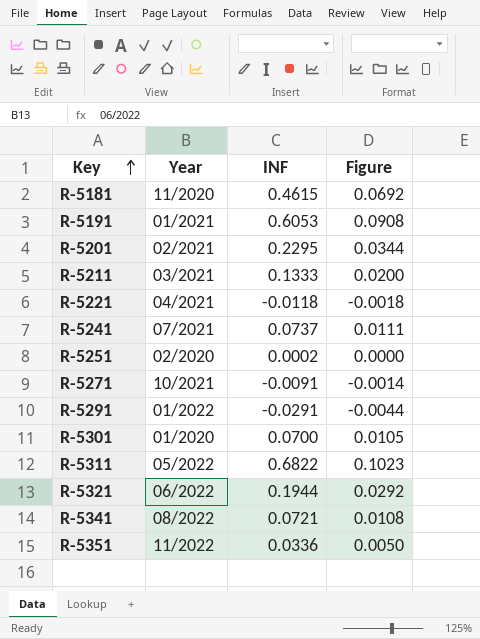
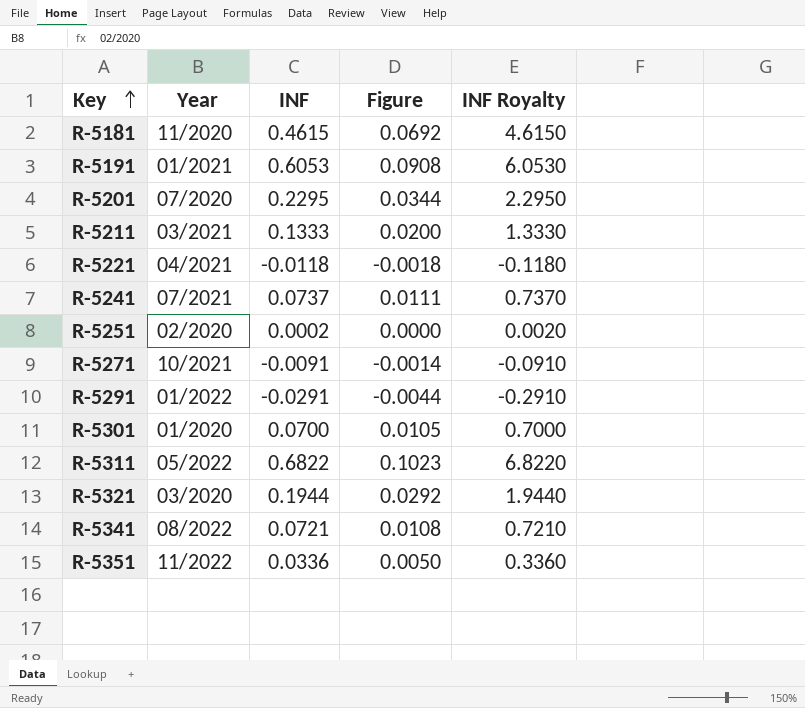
column INF Royalty | formula: none -> [INF] * 10
R-5201 | Year: 02/2021 -> 07/2020
R-5321 | Year: 06/2022 -> 03/2020

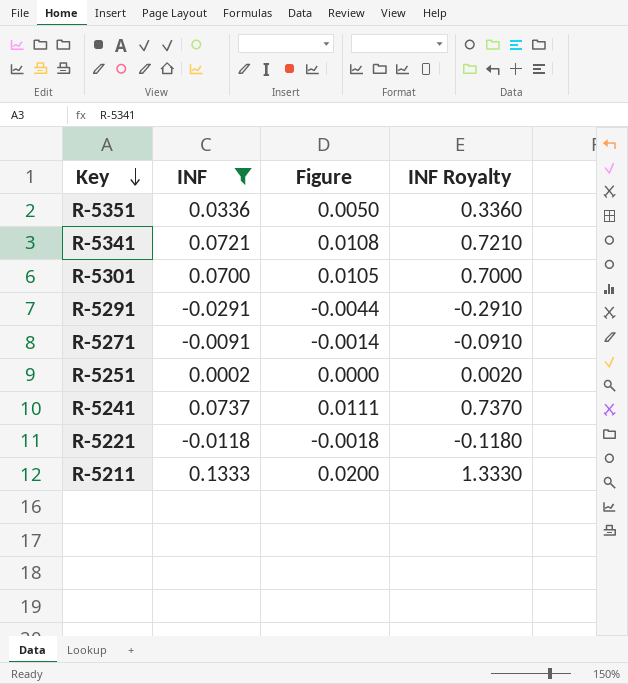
filter: none -> INF <= 0.1333
row order: Key ascending -> Key descending
column Year | position: 2 -> none

